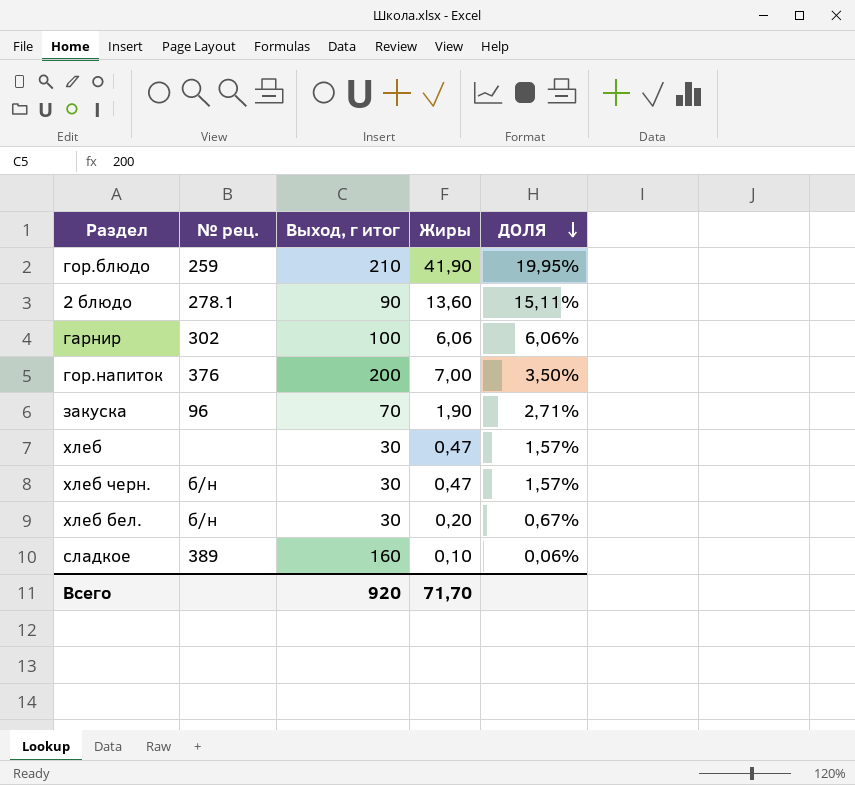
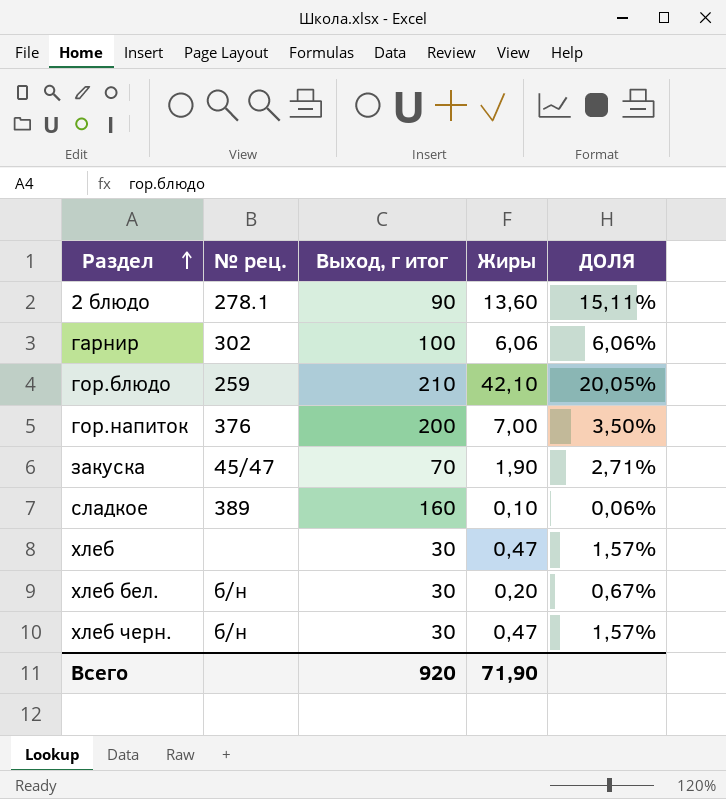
row order: ДОЛЯ descending -> Раздел ascending
гор.блюдо | Жиры: 41,90 -> 42,10
гор.блюдо | ДОЛЯ: 19,95% -> 20,05%
закуска | № рец.: 96 -> 45/47
Всего | Жиры: 71,70 -> 71,90

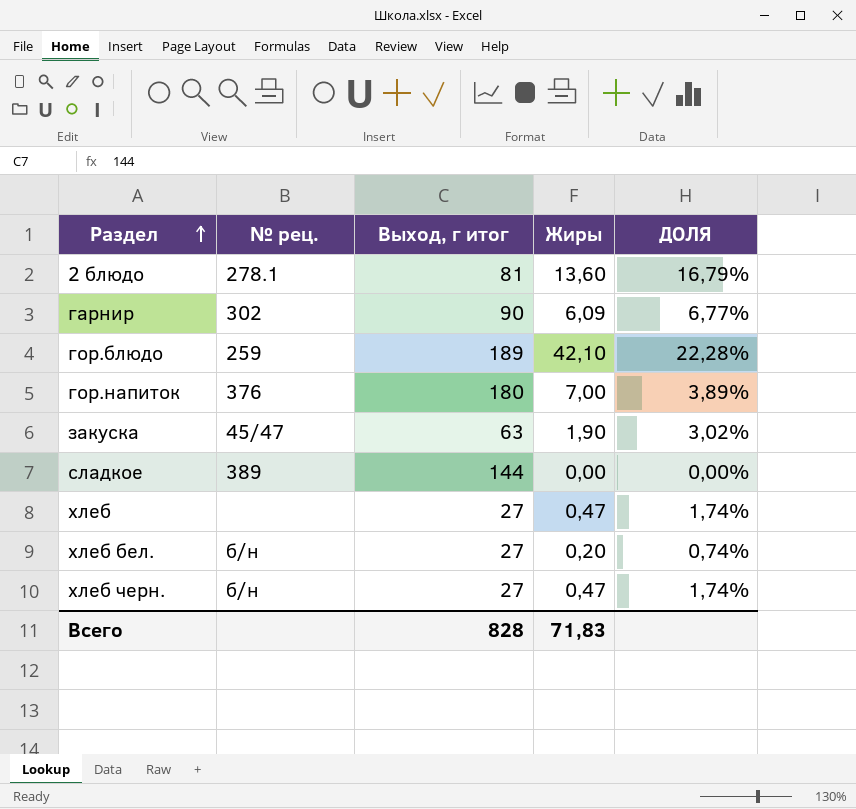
2 блюдо | Выход, г итог: 90 -> 81
2 блюдо | ДОЛЯ: 15,11% -> 16,79%
гарнир | Выход, г итог: 100 -> 90
гарнир | Жиры: 6,06 -> 6,09
гарнир | ДОЛЯ: 6,06% -> 6,77%
гор.блюдо | Выход, г итог: 210 -> 189
гор.блюдо | ДОЛЯ: 20,05% -> 22,28%
гор.напиток | Выход, г итог: 200 -> 180
гор.напиток | ДОЛЯ: 3,50% -> 3,89%
закуска | Выход, г итог: 70 -> 63
закуска | ДОЛЯ: 2,71% -> 3,02%
сладкое | Выход, г итог: 160 -> 144
сладкое | Жиры: 0,10 -> 0,00
сладкое | ДОЛЯ: 0,06% -> 0,00%
хлеб | Выход, г итог: 30 -> 27
хлеб | ДОЛЯ: 1,57% -> 1,74%
хлеб бел. | Выход, г итог: 30 -> 27
хлеб бел. | ДОЛЯ: 0,67% -> 0,74%
хлеб черн. | Выход, г итог: 30 -> 27
хлеб черн. | ДОЛЯ: 1,57% -> 1,74%
Всего | Выход, г итог: 920 -> 828
Всего | Жиры: 71,90 -> 71,83

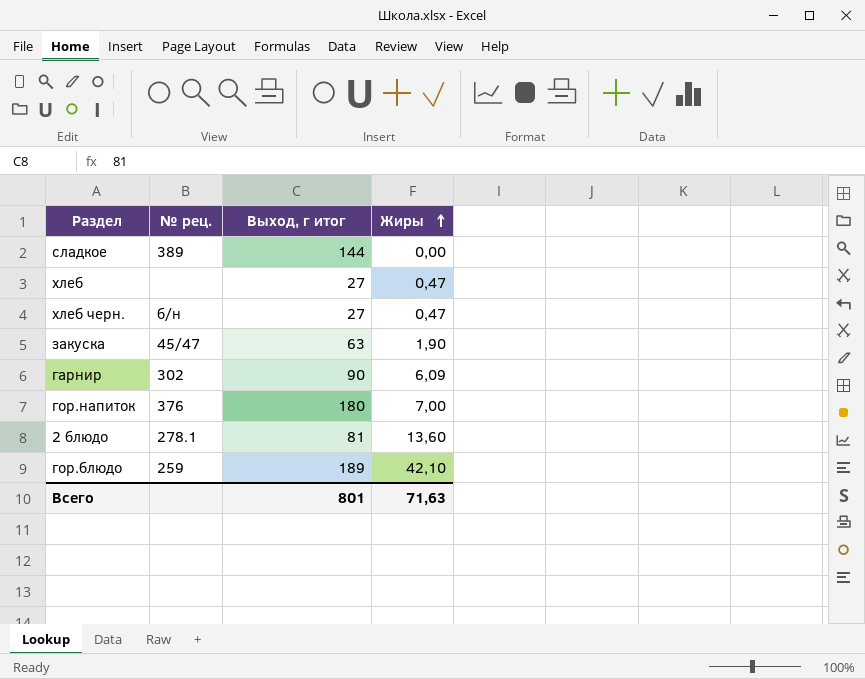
row order: Раздел ascending -> Жиры ascending
column ДОЛЯ | formula: [Жиры] / [Выход, г итог] -> none
row хлеб бел.: б/н | 27 | 0,20 | 0,74% -> none
Всего | Выход, г итог: 828 -> 801
Всего | Жиры: 71,83 -> 71,63

